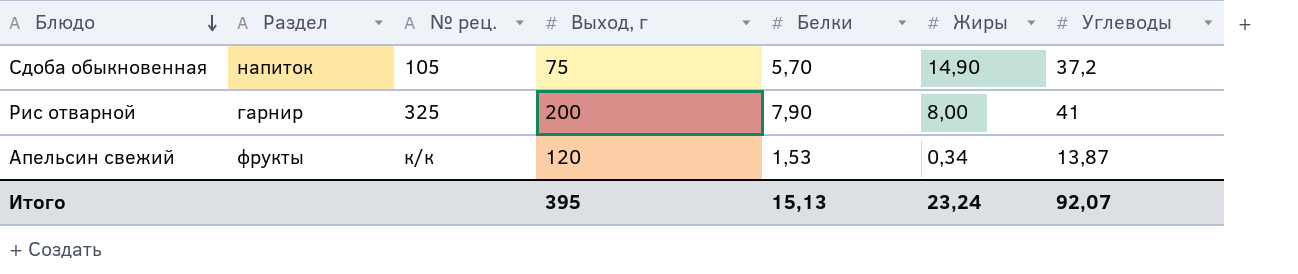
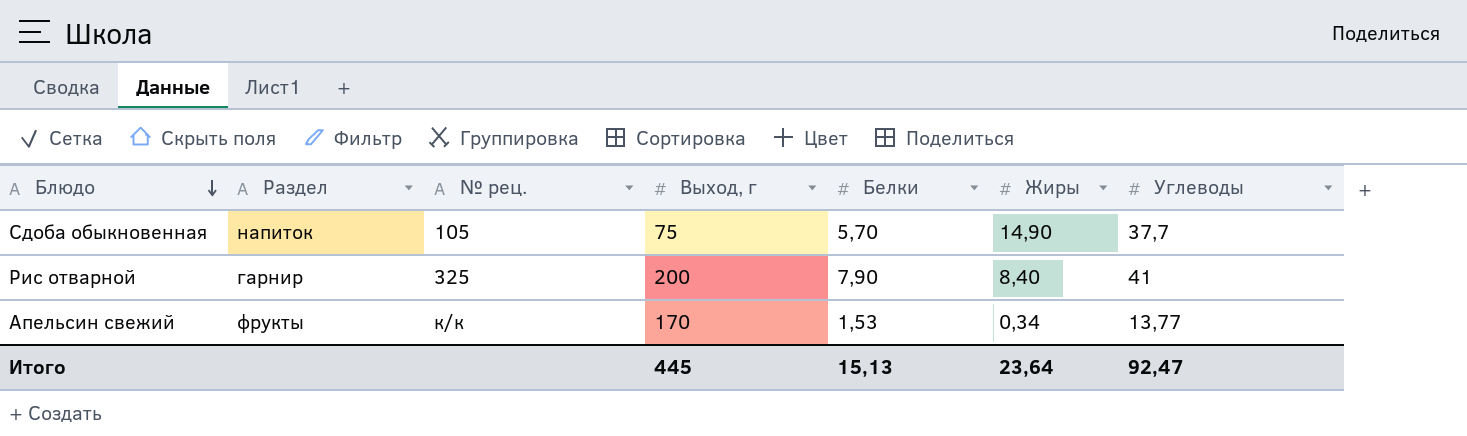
Сдоба обыкновенная | Углеводы: 37,2 -> 37,7
Рис отварной | Жиры: 8,00 -> 8,40
Апельсин свежий | Выход, г: 120 -> 170
Апельсин свежий | Углеводы: 13,87 -> 13,77
Итого | Выход, г: 395 -> 445
Итого | Жиры: 23,24 -> 23,64
Итого | Углеводы: 92,07 -> 92,47

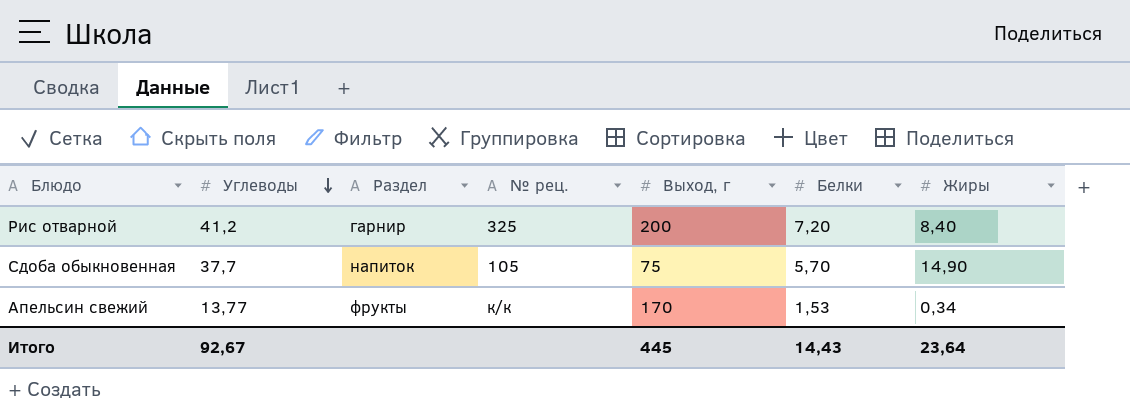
row order: Блюдо descending -> Углеводы descending
column Углеводы | position: 7 -> 2
Рис отварной | Углеводы: 41 -> 41,2
Рис отварной | Белки: 7,90 -> 7,20
Итого | Углеводы: 92,47 -> 92,67
Итого | Белки: 15,13 -> 14,43

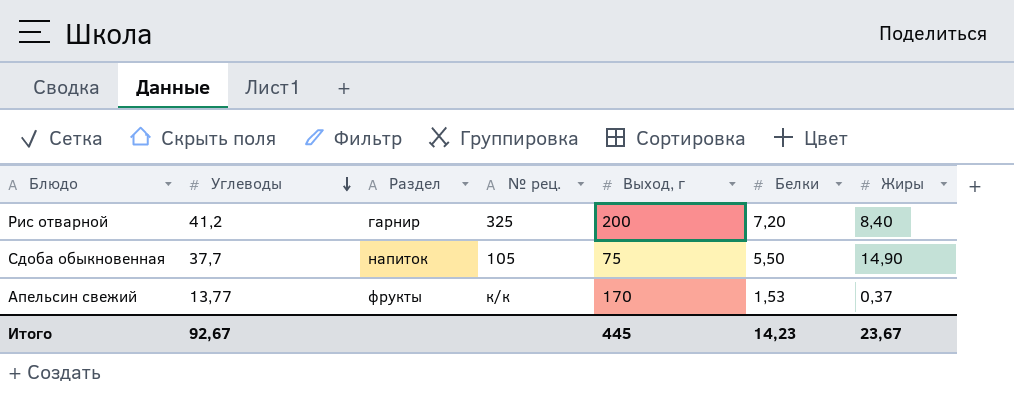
Сдоба обыкновенная | Белки: 5,70 -> 5,50
Апельсин свежий | Жиры: 0,34 -> 0,37
Итого | Белки: 14,43 -> 14,23
Итого | Жиры: 23,64 -> 23,67

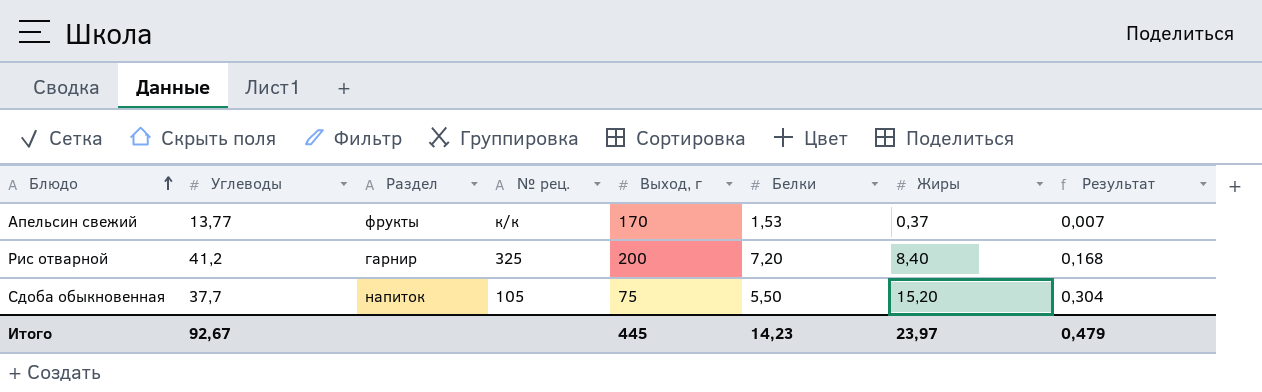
row order: Углеводы descending -> Блюдо ascending
column Результат | formula: none -> [Жиры] * 0,02
Сдоба обыкновенная | Жиры: 14,90 -> 15,20
Итого | Жиры: 23,67 -> 23,97

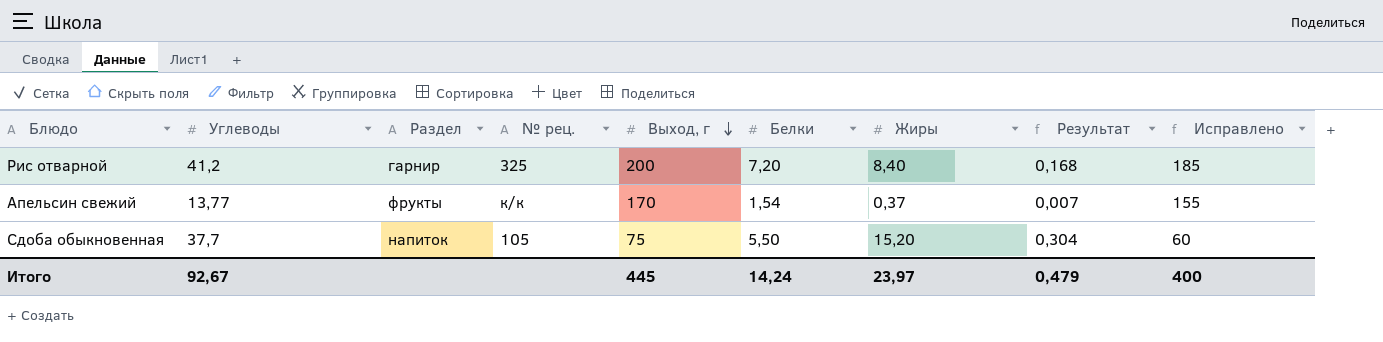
row order: Блюдо ascending -> Выход, г descending
column Исправлено | formula: none -> [Выход, г] - 15
Апельсин свежий | Белки: 1,53 -> 1,54
Итого | Белки: 14,23 -> 14,24

